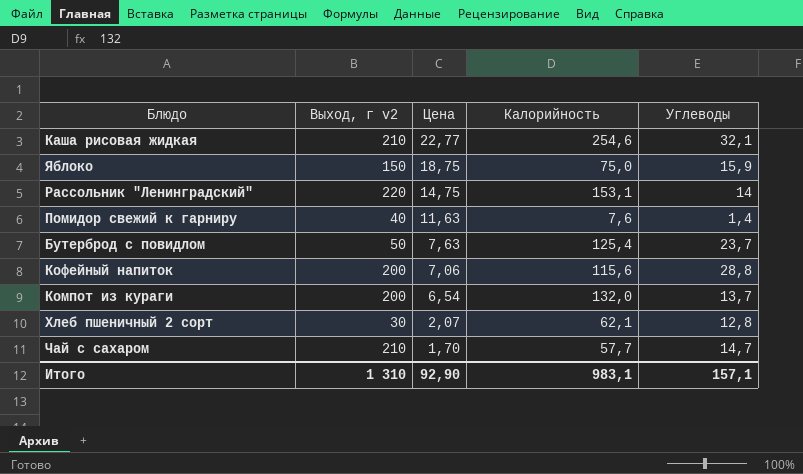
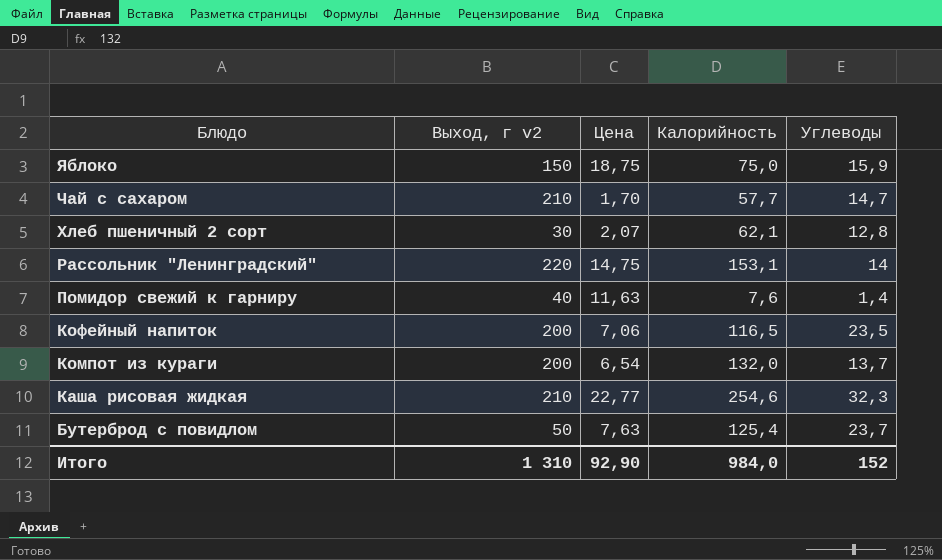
row order: Цена descending -> Блюдо descending
Кофейный напиток | Калорийность: 115,6 -> 116,5
Кофейный напиток | Углеводы: 28,8 -> 23,5
Каша рисовая жидкая | Углеводы: 32,1 -> 32,3
Итого | Калорийность: 983,1 -> 984,0
Итого | Углеводы: 157,1 -> 152

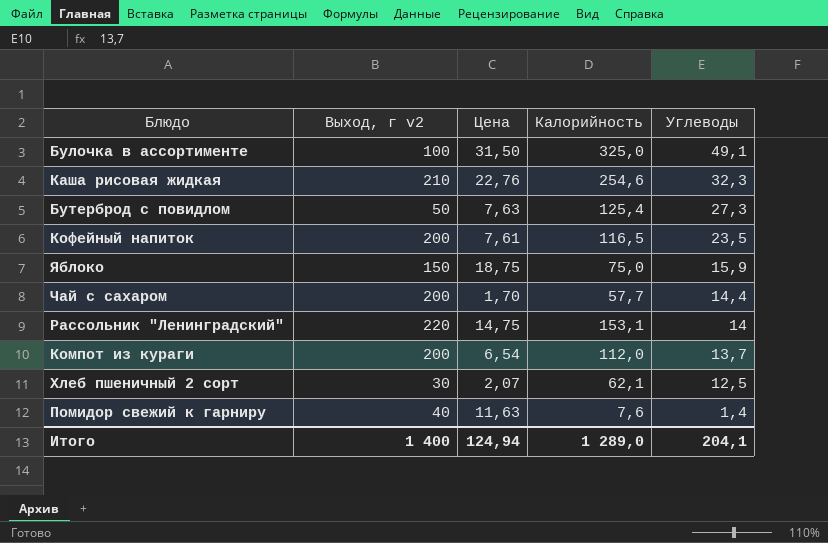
row order: Блюдо descending -> Углеводы descending
row Булочка в ассортименте: none -> 100 | 31,50 | 325,0 | 49,1
Каша рисовая жидкая | Цена: 22,77 -> 22,76
Бутерброд с повидлом | Углеводы: 23,7 -> 27,3
Кофейный напиток | Цена: 7,06 -> 7,61
Чай с сахаром | Выход, г v2: 210 -> 200
Чай с сахаром | Углеводы: 14,7 -> 14,4
Компот из кураги | Калорийность: 132,0 -> 112,0
Хлеб пшеничный 2 сорт | Углеводы: 12,8 -> 12,5
Итого | Выход, г v2: 1 310 -> 1 400
Итого | Цена: 92,90 -> 124,94
Итого | Калорийность: 984,0 -> 1 289,0
Итого | Углеводы: 152 -> 204,1

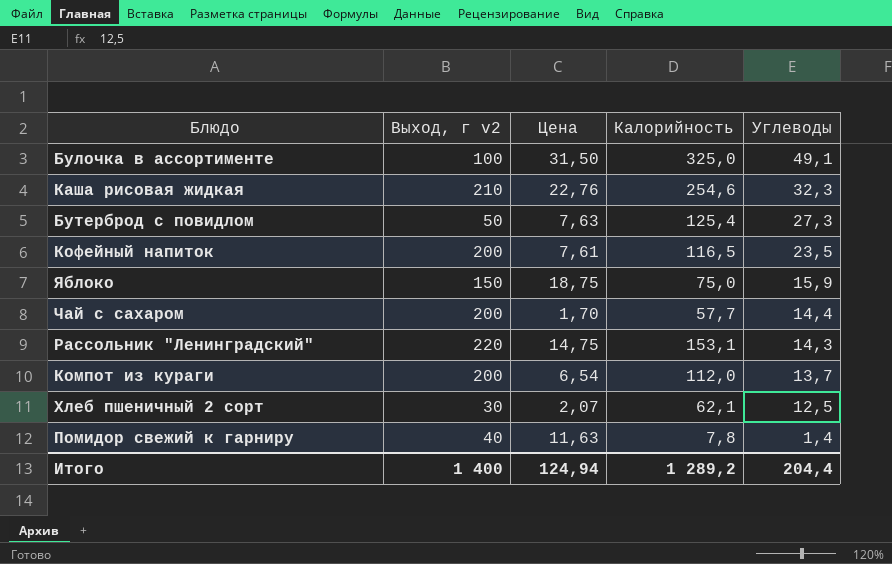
Рассольник "Ленинградский" | Углеводы: 14 -> 14,3
Помидор свежий к гарниру | Калорийность: 7,6 -> 7,8
Итого | Калорийность: 1 289,0 -> 1 289,2
Итого | Углеводы: 204,1 -> 204,4

